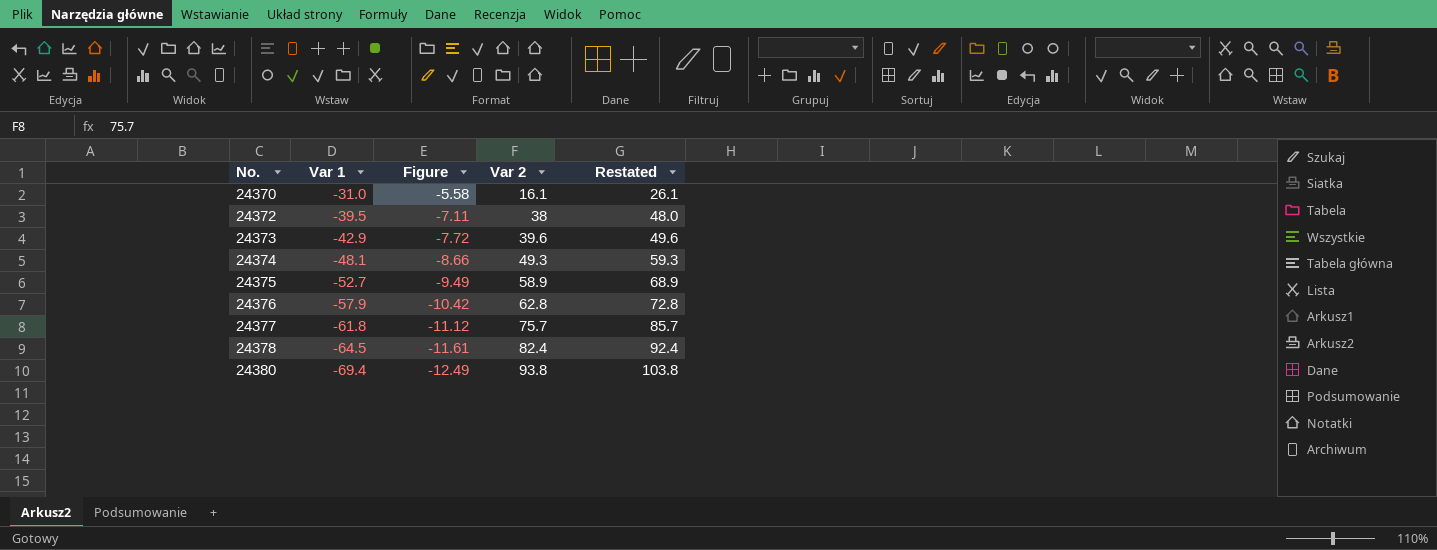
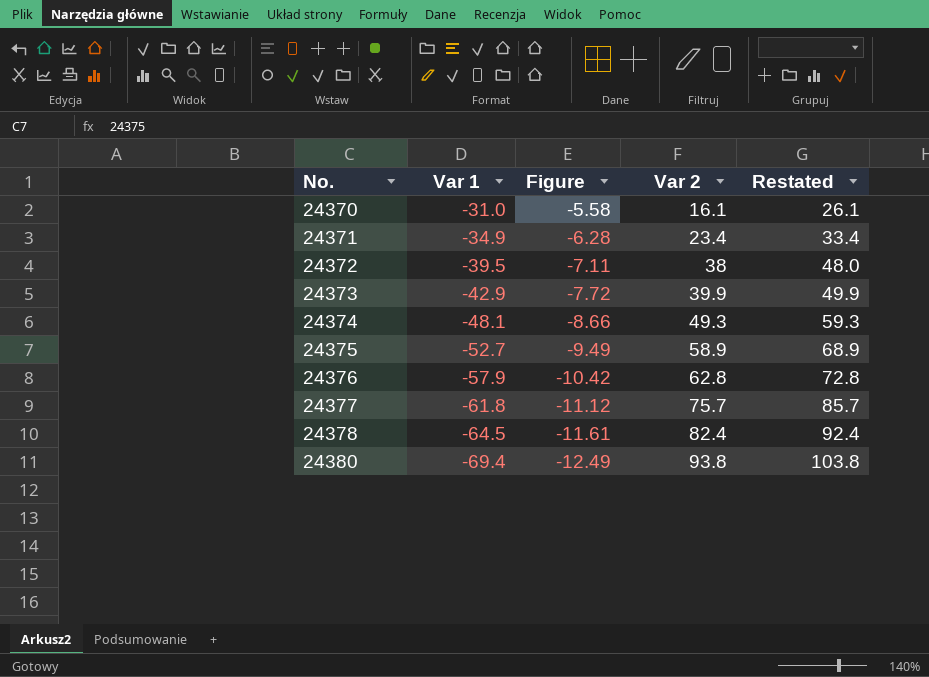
row 24371: none -> -34.9 | -6.28 | 23.4 | 33.4
24373 | Var 2: 39.6 -> 39.9
24373 | Restated: 49.6 -> 49.9

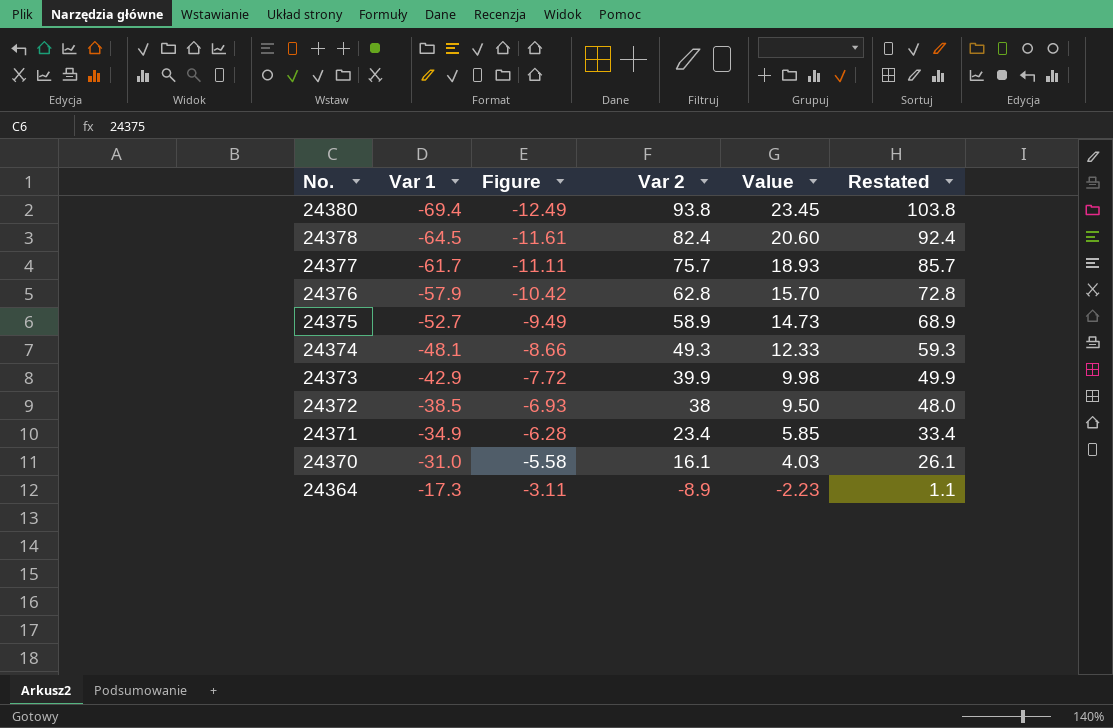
row order: No. ascending -> No. descending
column Value | formula: none -> [Var 2] * 0.25
24377 | Var 1: -61.8 -> -61.7
24377 | Figure: -11.12 -> -11.11
24372 | Var 1: -39.5 -> -38.5
24372 | Figure: -7.11 -> -6.93
row 24364: none -> -17.3 | -3.11 | -8.9 | -2.23 | 1.1

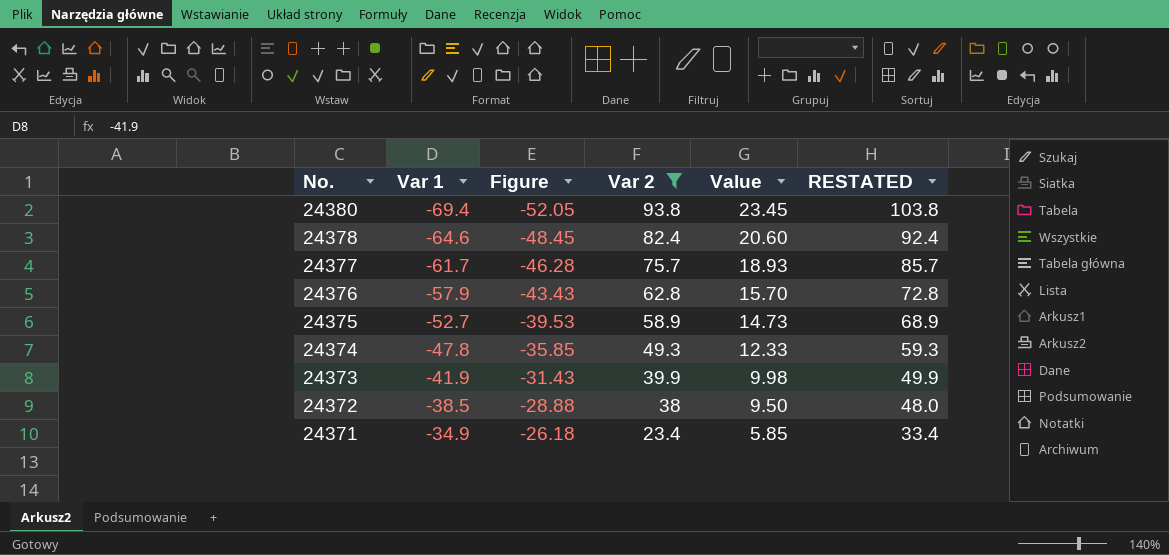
filter: none -> Var 2 >= 23.4
column Figure | formula: [Var 1] * 0.18 -> [Var 1] * 0.75
column name: Restated -> RESTATED
24378 | Var 1: -64.5 -> -64.6
24374 | Var 1: -48.1 -> -47.8
24373 | Var 1: -42.9 -> -41.9

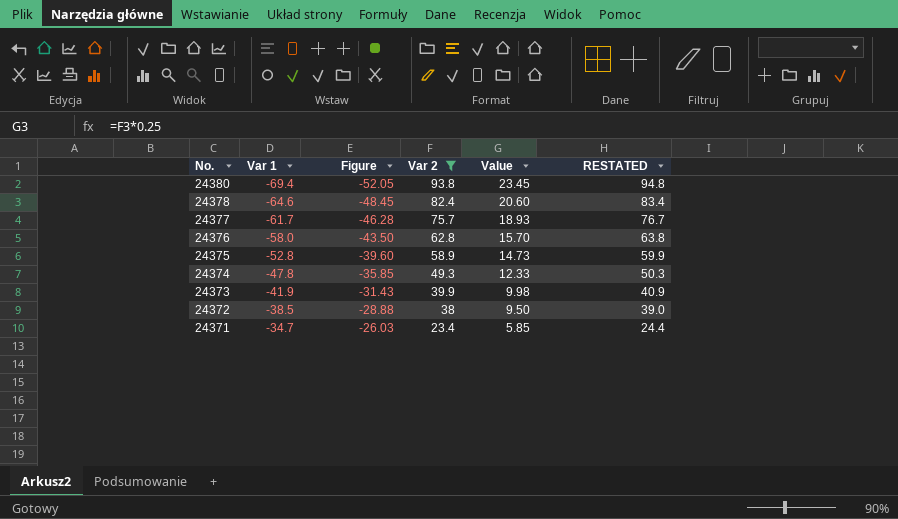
column RESTATED | formula: [Var 2] + 10 -> [Var 2] + 1
24376 | Var 1: -57.9 -> -58.0
24376 | Figure: -43.43 -> -43.50
24375 | Var 1: -52.7 -> -52.8
24375 | Figure: -39.53 -> -39.60
24371 | Var 1: -34.9 -> -34.7
24371 | Figure: -26.18 -> -26.03

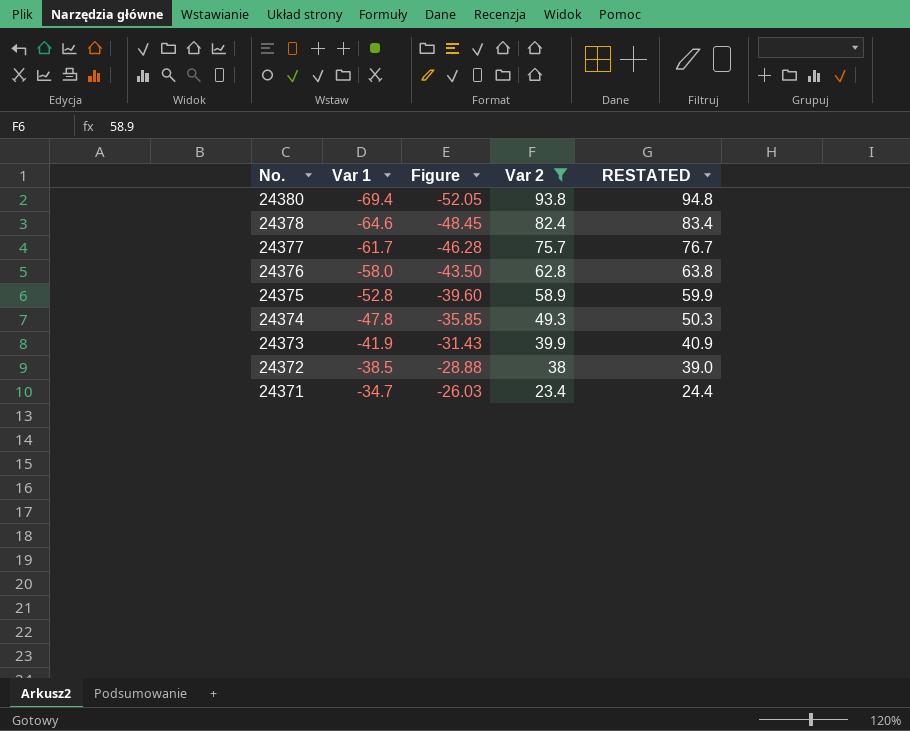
column Value | formula: [Var 2] * 0.25 -> none

